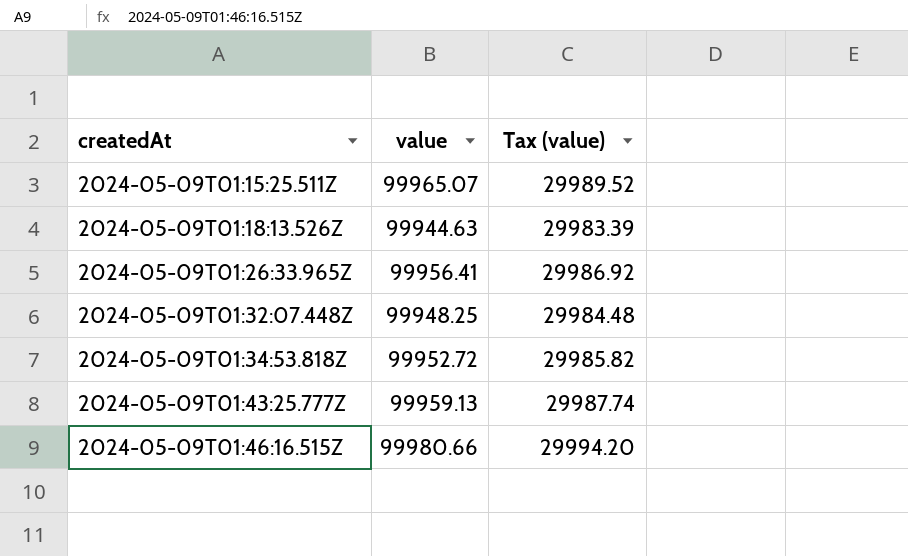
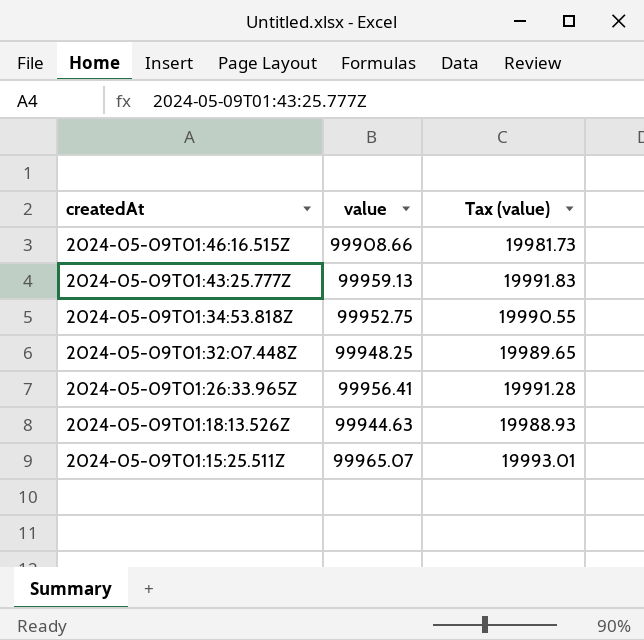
row order: createdAt ascending -> createdAt descending
column Tax (value) | formula: [value] * 0.3 -> [value] * 0.2
2024-05-09T01:46:16.515Z | value: 99980.66 -> 99908.66
2024-05-09T01:34:53.818Z | value: 99952.72 -> 99952.75

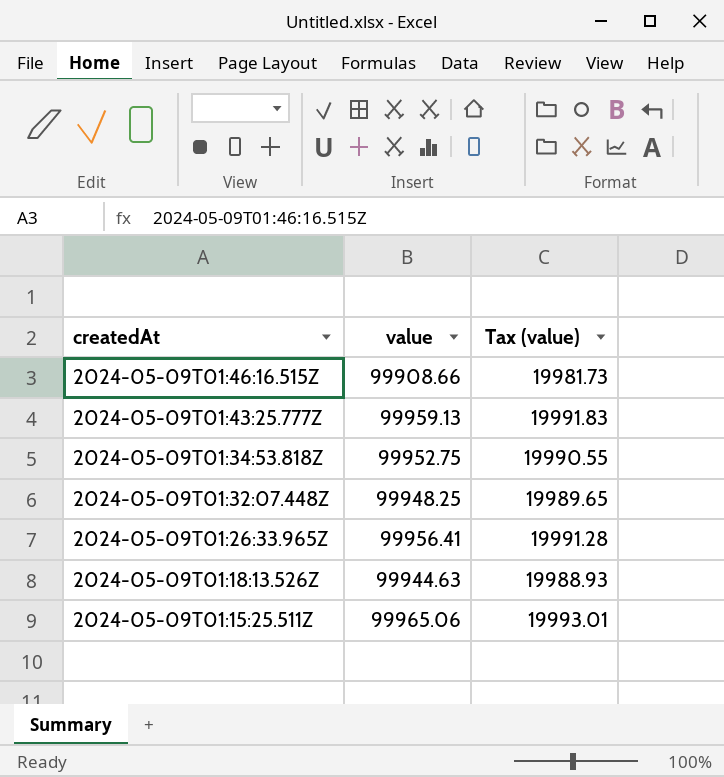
2024-05-09T01:15:25.511Z | value: 99965.07 -> 99965.06

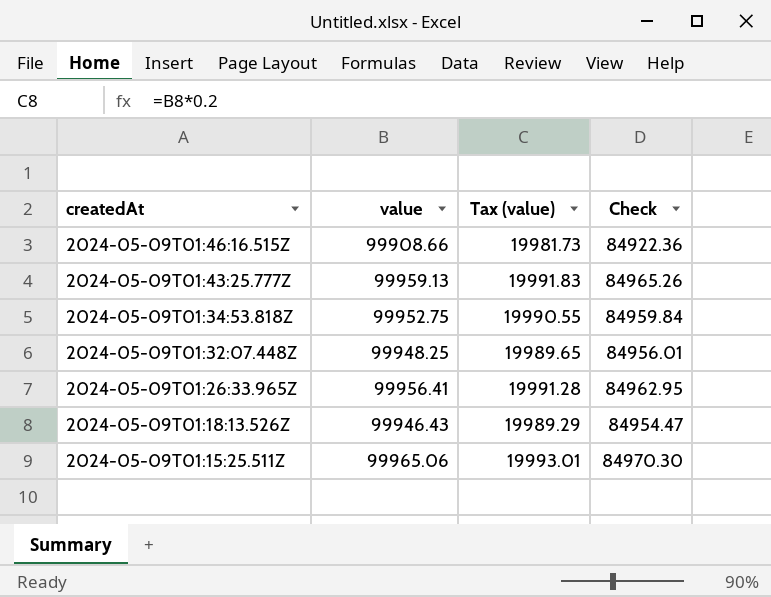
column Check | formula: none -> [value] * 0.85
2024-05-09T01:18:13.526Z | value: 99944.63 -> 99946.43
2024-05-09T01:18:13.526Z | Tax (value): 19988.93 -> 19989.29

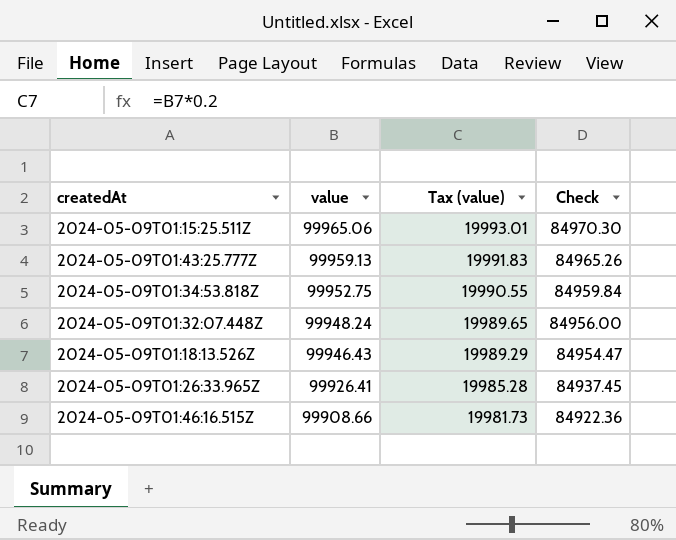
row order: createdAt descending -> value descending
2024-05-09T01:32:07.448Z | value: 99948.25 -> 99948.24
2024-05-09T01:32:07.448Z | Check: 84956.01 -> 84956.00
2024-05-09T01:26:33.965Z | value: 99956.41 -> 99926.41
2024-05-09T01:26:33.965Z | Tax (value): 19991.28 -> 19985.28
2024-05-09T01:26:33.965Z | Check: 84962.95 -> 84937.45

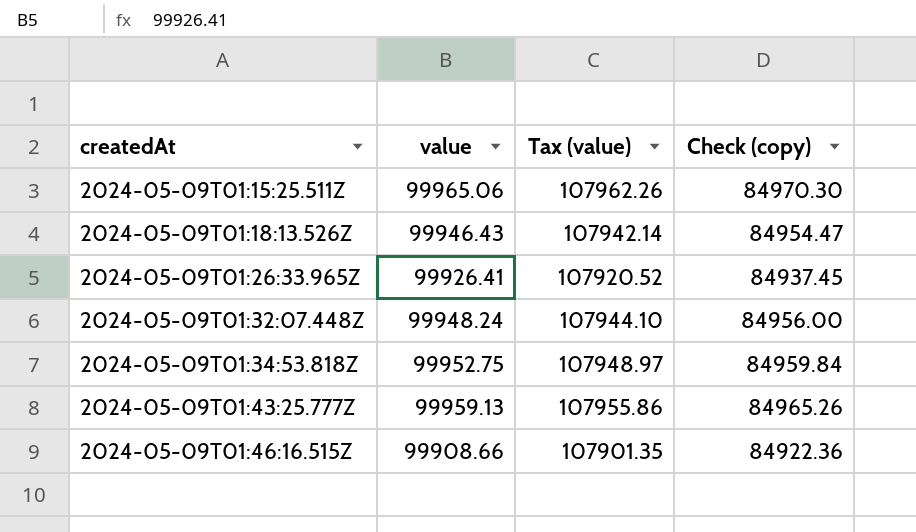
row order: value descending -> createdAt ascending
column Tax (value) | formula: [value] * 0.2 -> [value] * 1.08
column name: Check -> Check (copy)

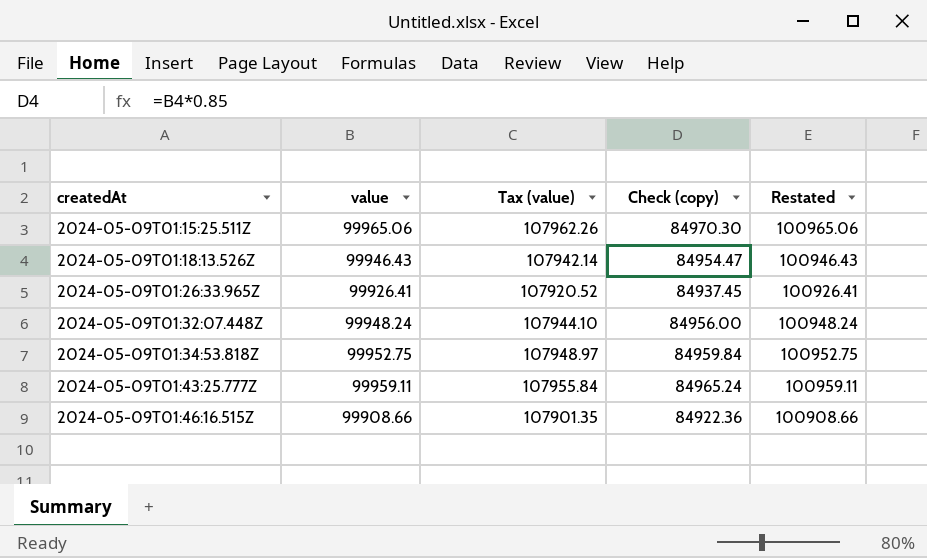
column Restated | formula: none -> [value] + 1000
2024-05-09T01:43:25.777Z | value: 99959.13 -> 99959.11
2024-05-09T01:43:25.777Z | Tax (value): 107955.86 -> 107955.84
2024-05-09T01:43:25.777Z | Check (copy): 84965.26 -> 84965.24

